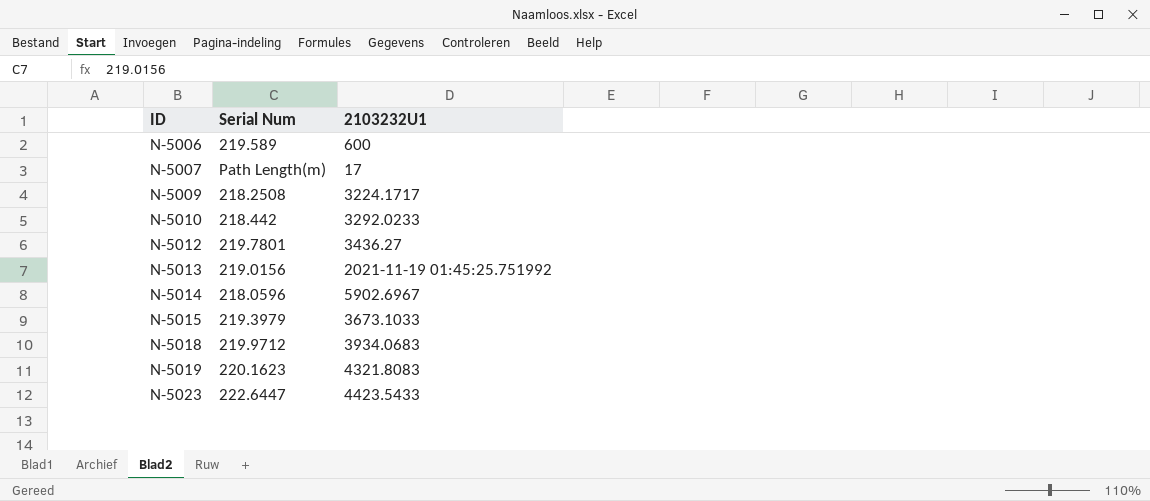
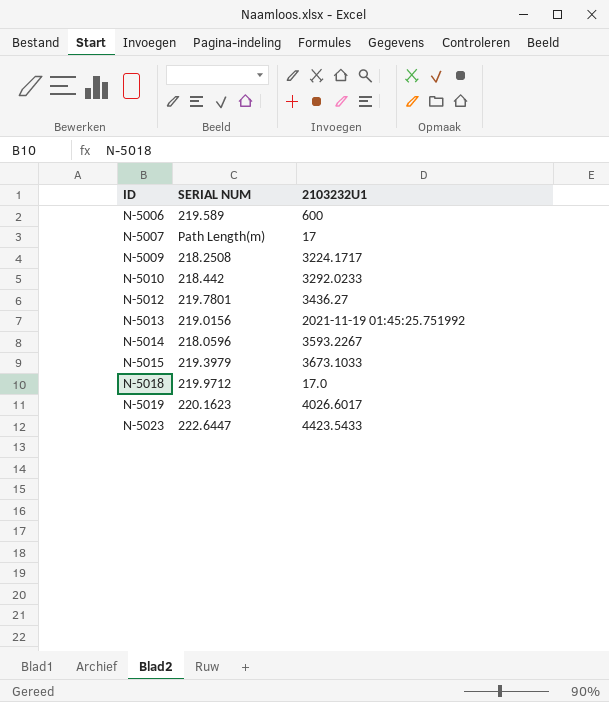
column name: Serial Num -> SERIAL NUM
N-5014 | 2103232U1: 5902.6967 -> 3593.2267
N-5018 | 2103232U1: 3934.0683 -> 17.0
N-5019 | 2103232U1: 4321.8083 -> 4026.6017

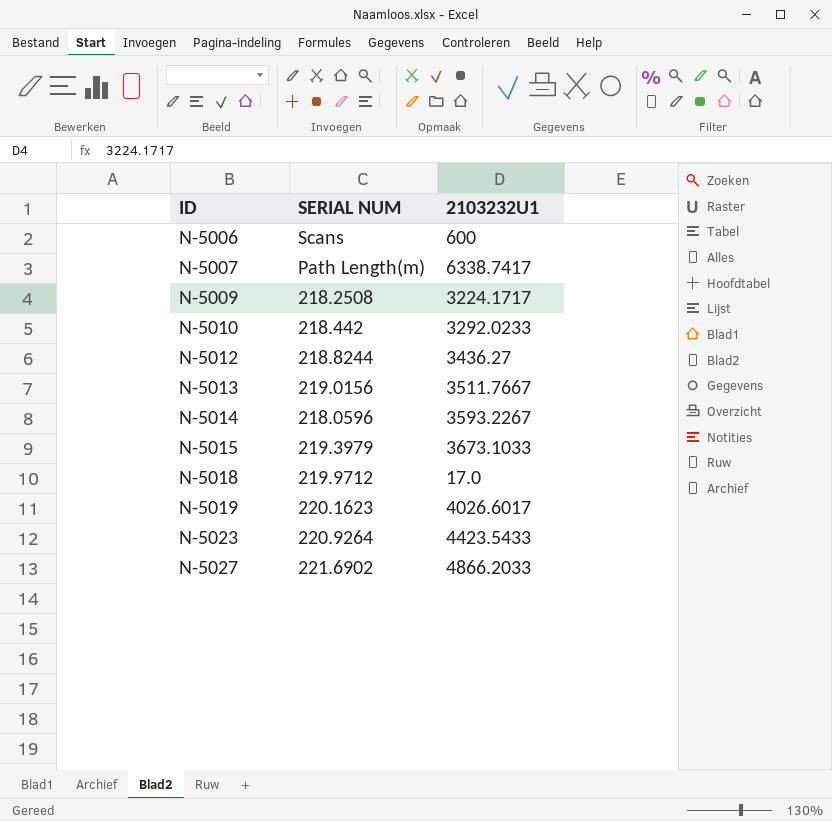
N-5006 | SERIAL NUM: 219.589 -> Scans
N-5007 | 2103232U1: 17 -> 6338.7417
N-5012 | SERIAL NUM: 219.7801 -> 218.8244
N-5013 | 2103232U1: 2021-11-19 01:45:25.751992 -> 3511.7667
N-5023 | SERIAL NUM: 222.6447 -> 220.9264
row N-5027: none -> 221.6902 | 4866.2033

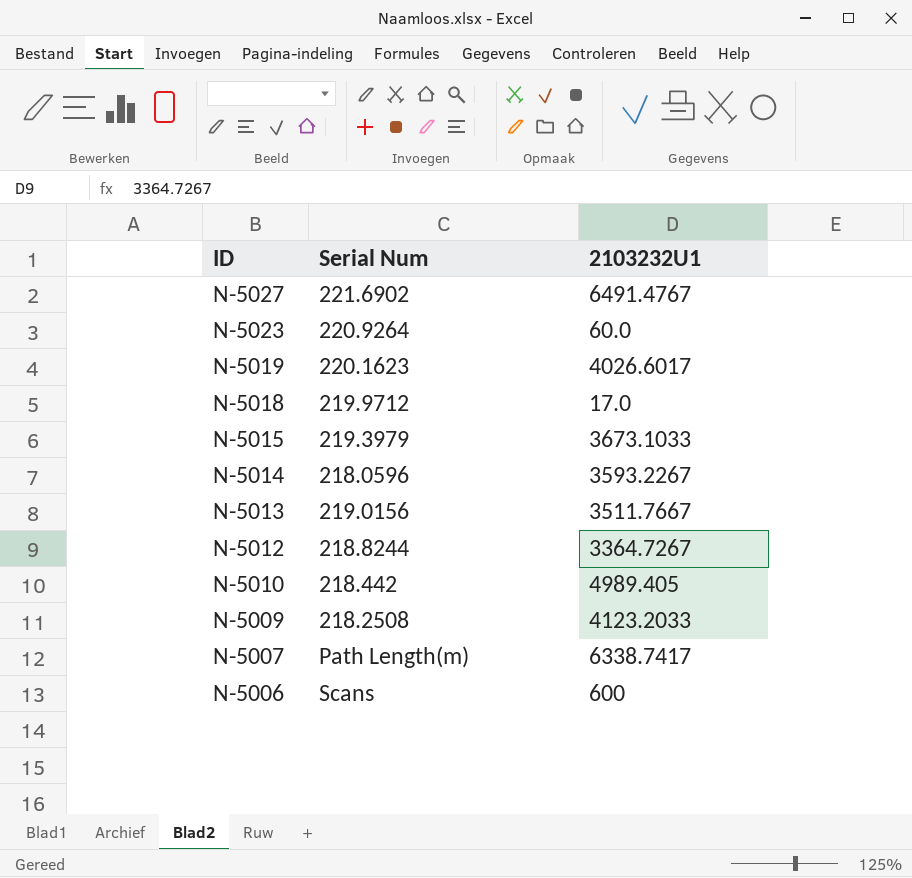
row order: ID ascending -> ID descending
column name: SERIAL NUM -> Serial Num
N-5027 | 2103232U1: 4866.2033 -> 6491.4767
N-5023 | 2103232U1: 4423.5433 -> 60.0
N-5012 | 2103232U1: 3436.27 -> 3364.7267
N-5010 | 2103232U1: 3292.0233 -> 4989.405
N-5009 | 2103232U1: 3224.1717 -> 4123.2033

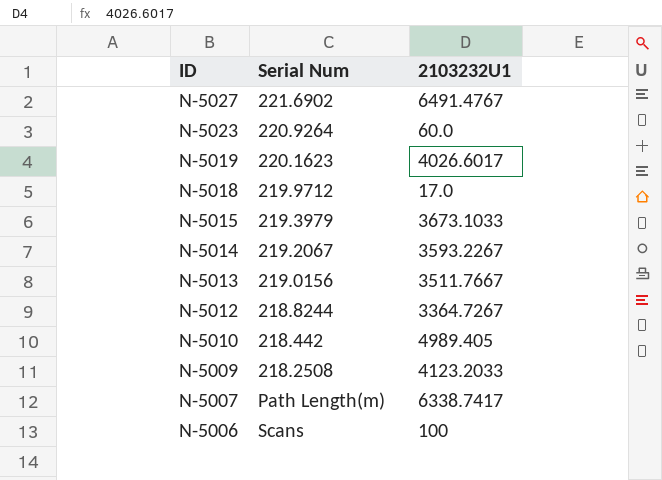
N-5014 | Serial Num: 218.0596 -> 219.2067
N-5006 | 2103232U1: 600 -> 100

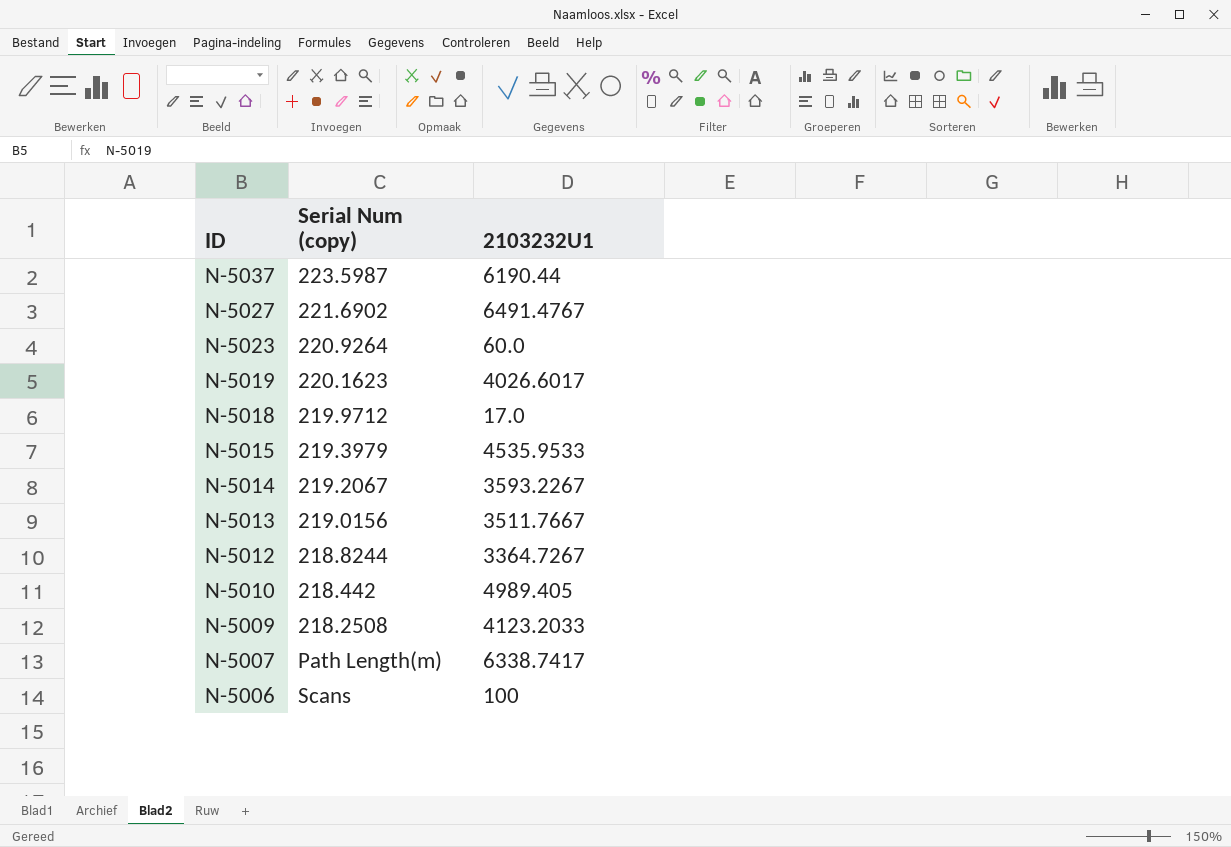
column name: Serial Num -> Serial Num (copy)
row N-5037: none -> 223.5987 | 6190.44
N-5015 | 2103232U1: 3673.1033 -> 4535.9533

